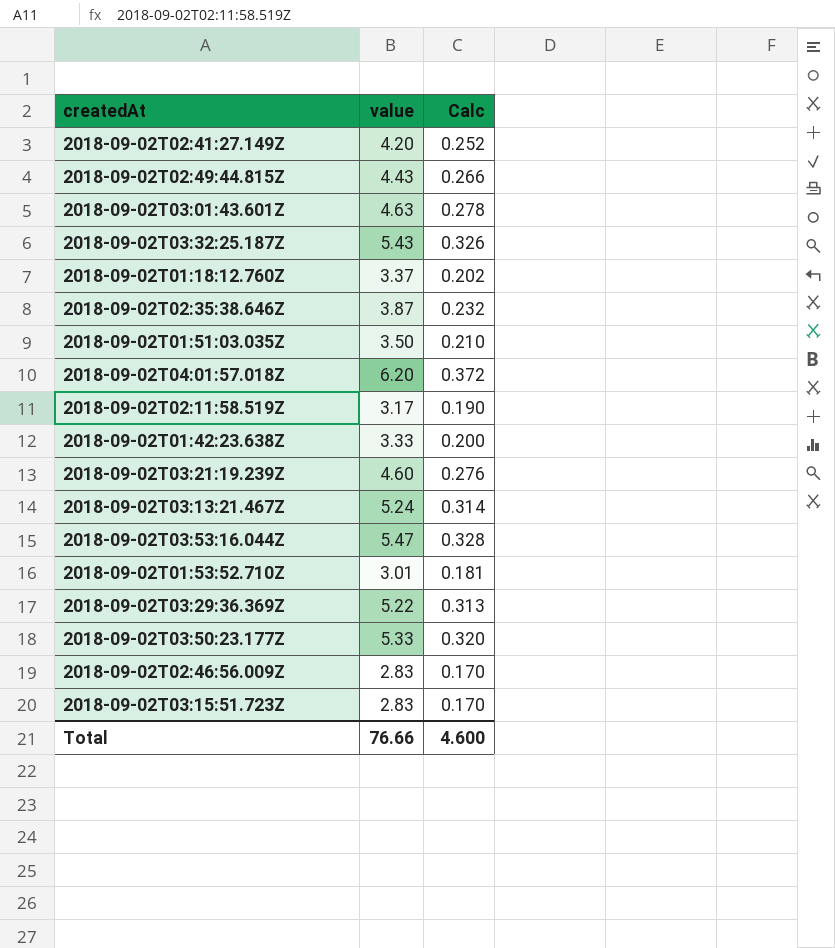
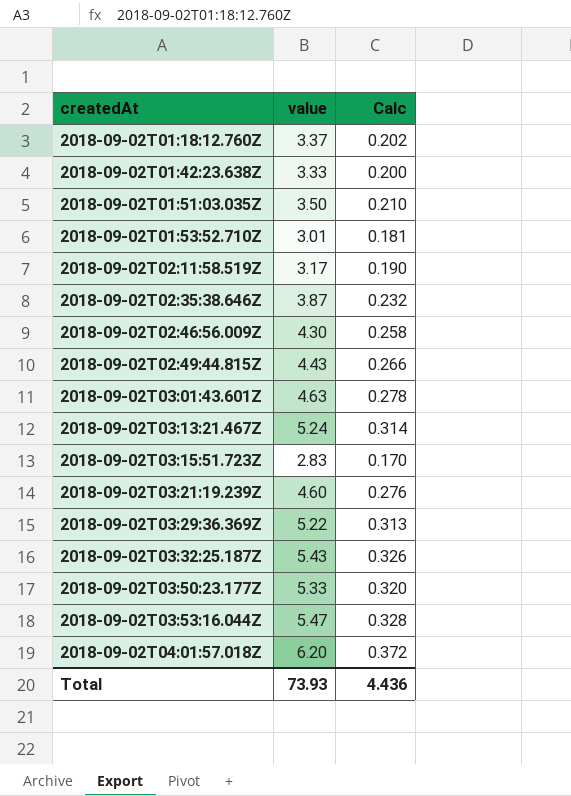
row order: none -> createdAt ascending
row 2018-09-02T02:41:27.149Z: 4.20 | 0.252 -> none
2018-09-02T02:46:56.009Z | value: 2.83 -> 4.30
2018-09-02T02:46:56.009Z | Calc: 0.170 -> 0.258
Total | value: 76.66 -> 73.93
Total | Calc: 4.600 -> 4.436

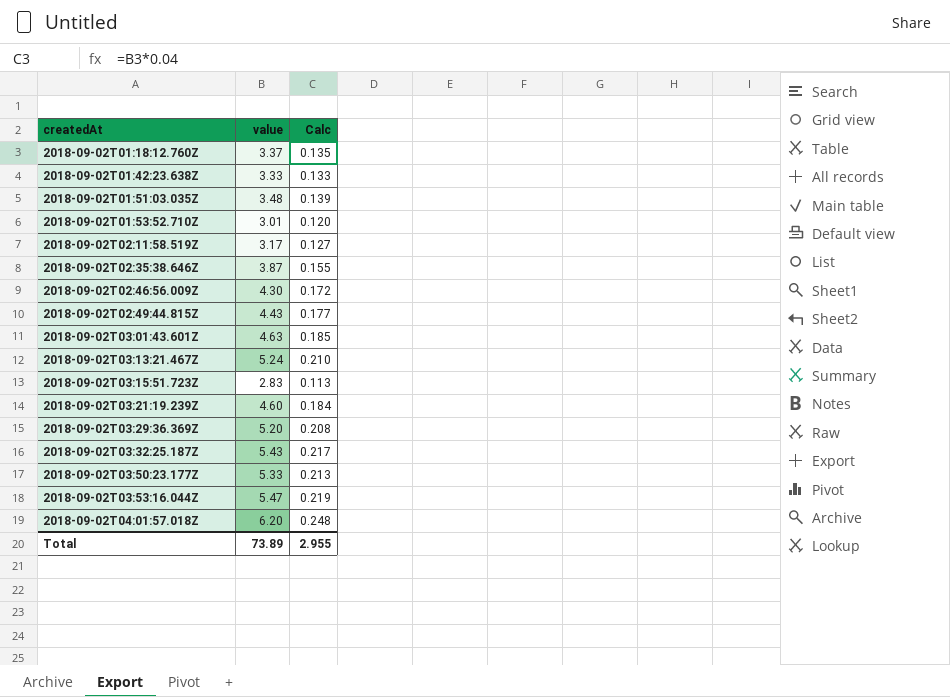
column Calc | formula: [value] * 0.06 -> [value] * 0.04
2018-09-02T01:51:03.035Z | value: 3.50 -> 3.48
2018-09-02T03:29:36.369Z | value: 5.22 -> 5.20
Total | value: 73.93 -> 73.89
Total | Calc: 4.436 -> 2.955

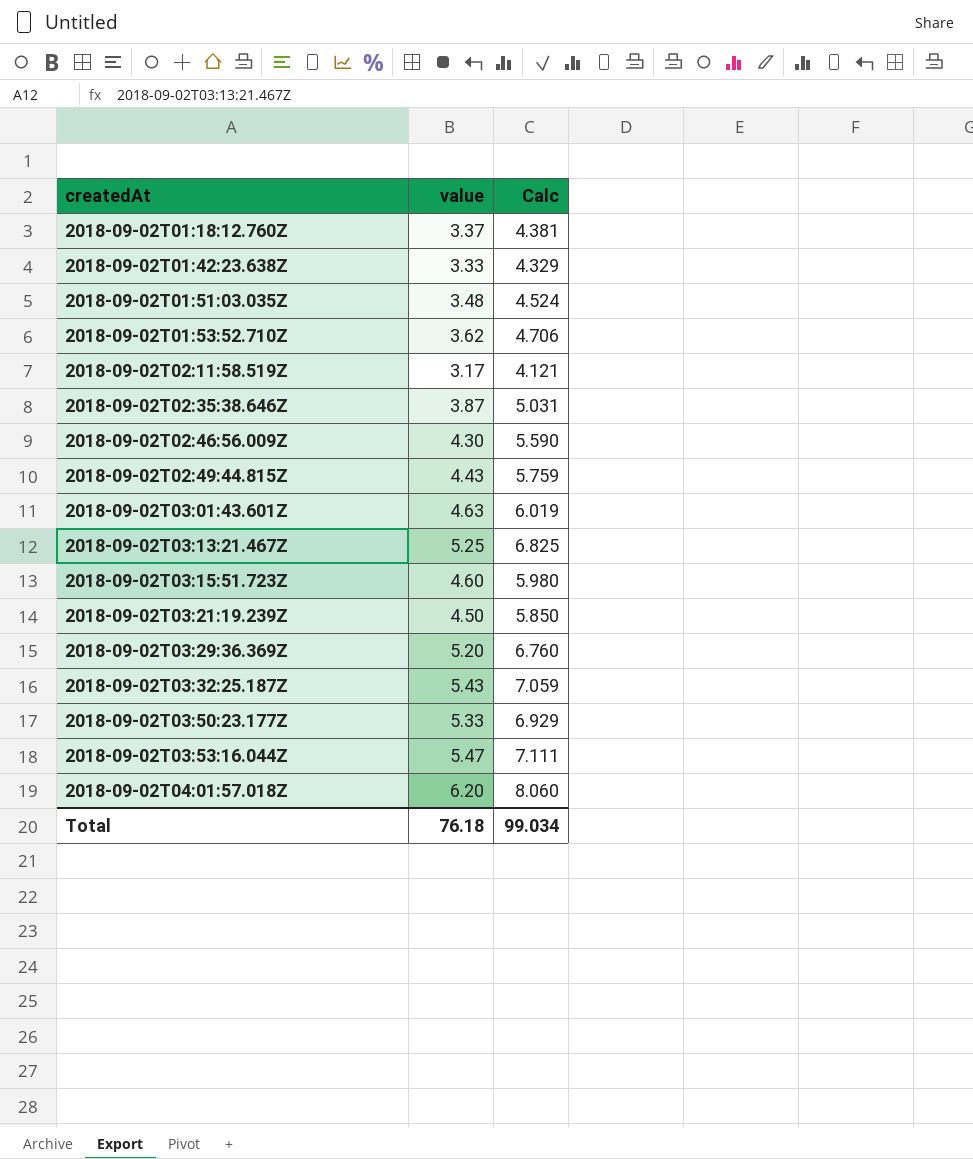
column Calc | formula: [value] * 0.04 -> [value] * 1.3
2018-09-02T01:53:52.710Z | value: 3.01 -> 3.62
2018-09-02T03:13:21.467Z | value: 5.24 -> 5.25
2018-09-02T03:15:51.723Z | value: 2.83 -> 4.60
2018-09-02T03:21:19.239Z | value: 4.60 -> 4.50
Total | value: 73.89 -> 76.18
Total | Calc: 2.955 -> 99.034

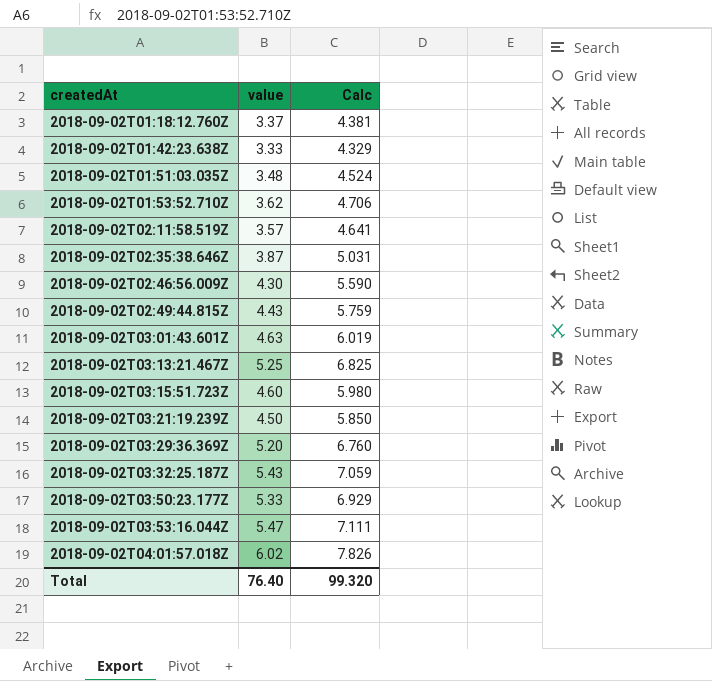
2018-09-02T02:11:58.519Z | value: 3.17 -> 3.57
2018-09-02T02:11:58.519Z | Calc: 4.121 -> 4.641
2018-09-02T04:01:57.018Z | value: 6.20 -> 6.02
2018-09-02T04:01:57.018Z | Calc: 8.060 -> 7.826
Total | value: 76.18 -> 76.40
Total | Calc: 99.034 -> 99.320

